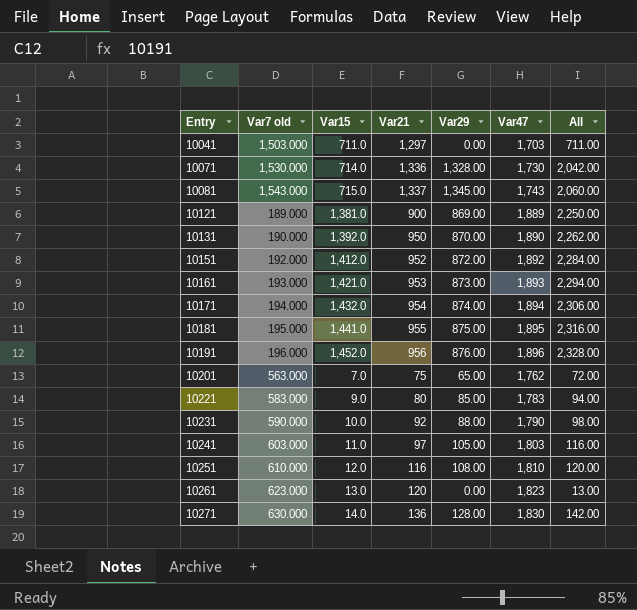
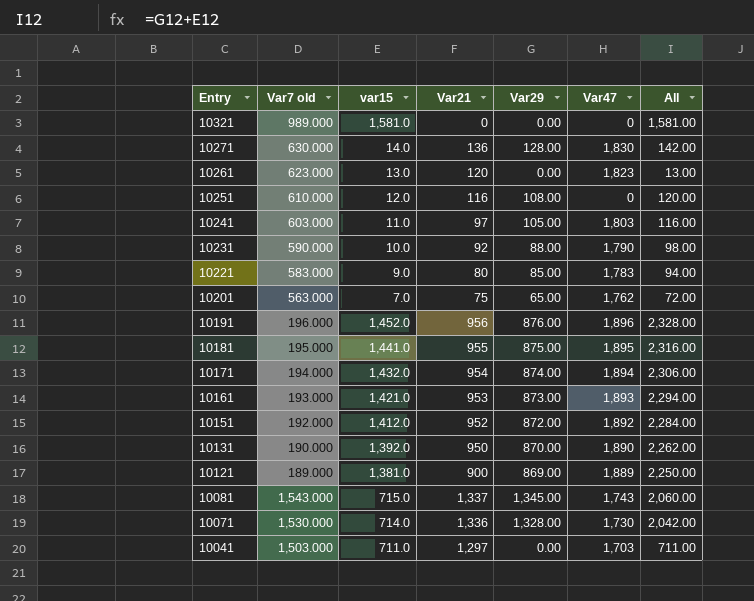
row order: Entry ascending -> Entry descending
column name: Var15 -> var15
row 10321: none -> 989.000 | 1,581.0 | 0 | 0.00 | 0 | 1,581.00
10251 | Var47: 1,810 -> 0

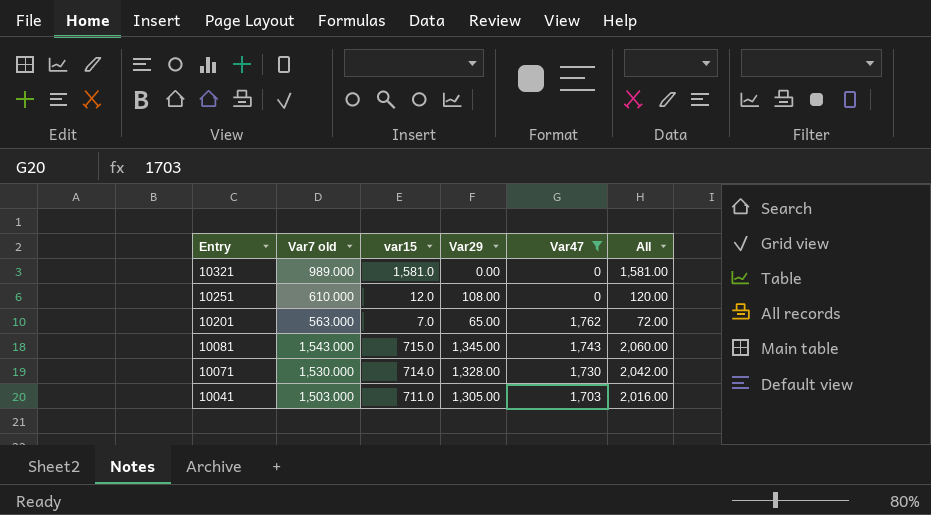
filter: none -> Var47 <= 1,762
column Var21 | position: 4 -> none
10041 | Var29: 0.00 -> 1,305.00
10041 | All: 711.00 -> 2,016.00

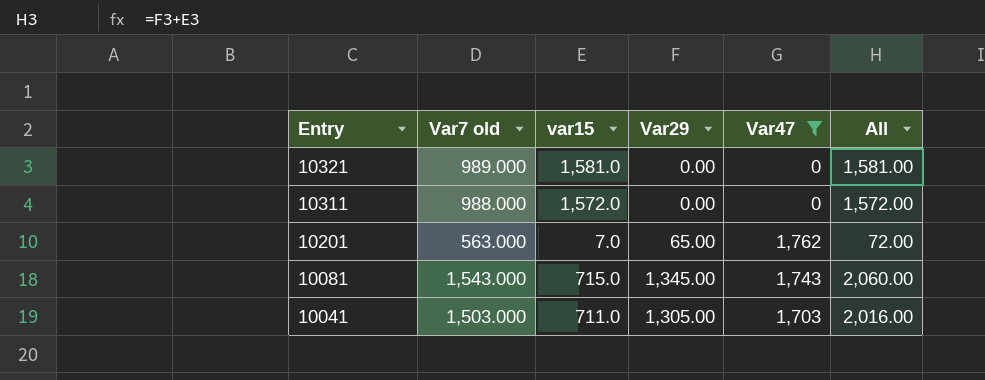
row 10251: 610.000 | 12.0 | 108.00 | 0 | 120.00 -> none
row 10071: 1,530.000 | 714.0 | 1,328.00 | 1,730 | 2,042.00 -> none
row 10311: none -> 988.000 | 1,572.0 | 0.00 | 0 | 1,572.00

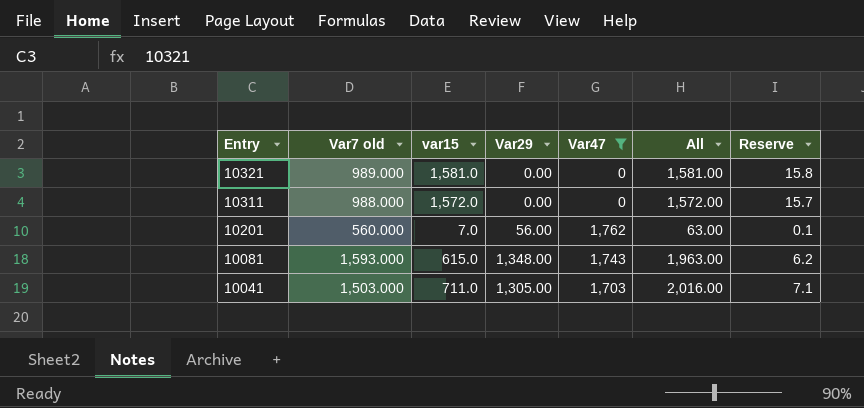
column Reserve | formula: none -> [var15] * 0.01
10201 | Var7 old: 563.000 -> 560.000
10201 | Var29: 65.00 -> 56.00
10201 | All: 72.00 -> 63.00
10081 | Var7 old: 1,543.000 -> 1,593.000
10081 | var15: 715.0 -> 615.0
10081 | Var29: 1,345.00 -> 1,348.00
10081 | All: 2,060.00 -> 1,963.00

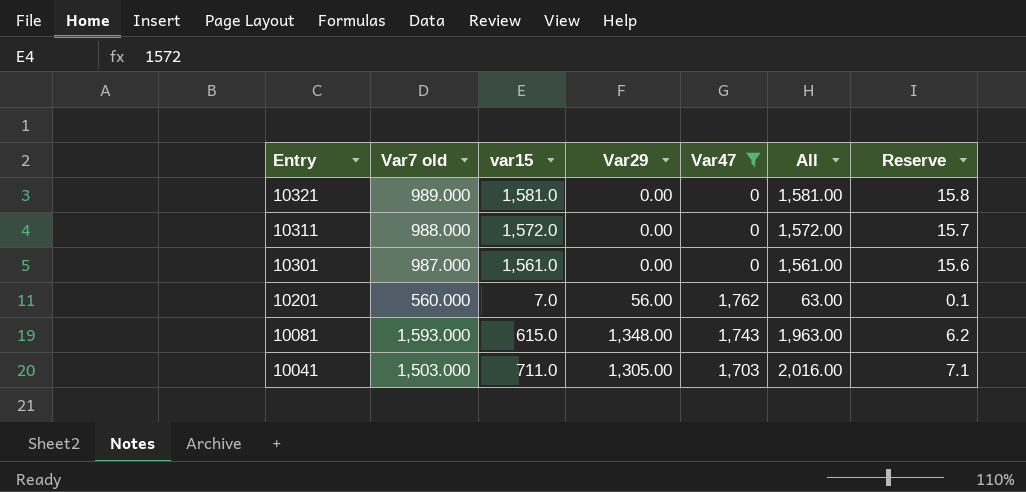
row 10301: none -> 987.000 | 1,561.0 | 0.00 | 0 | 1,561.00 | 15.6

